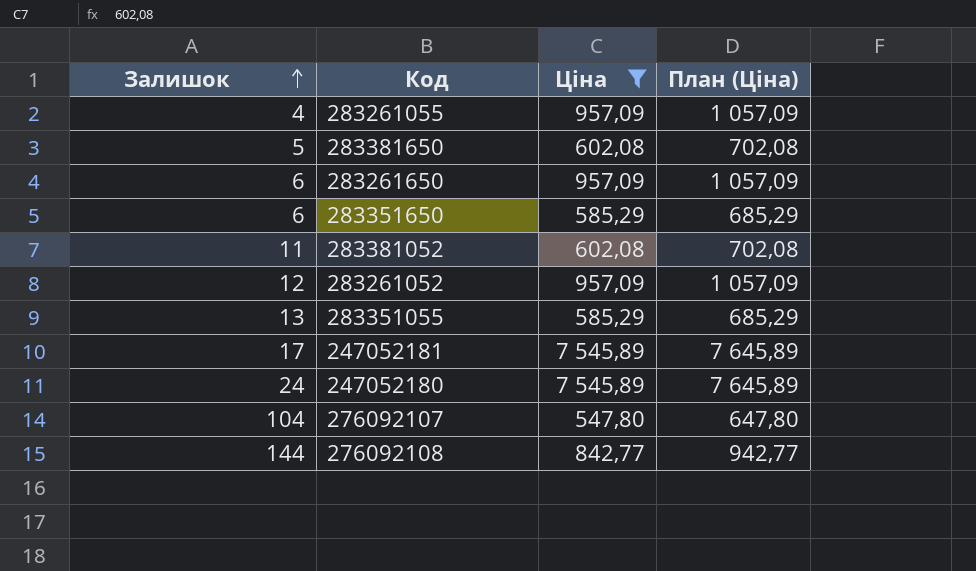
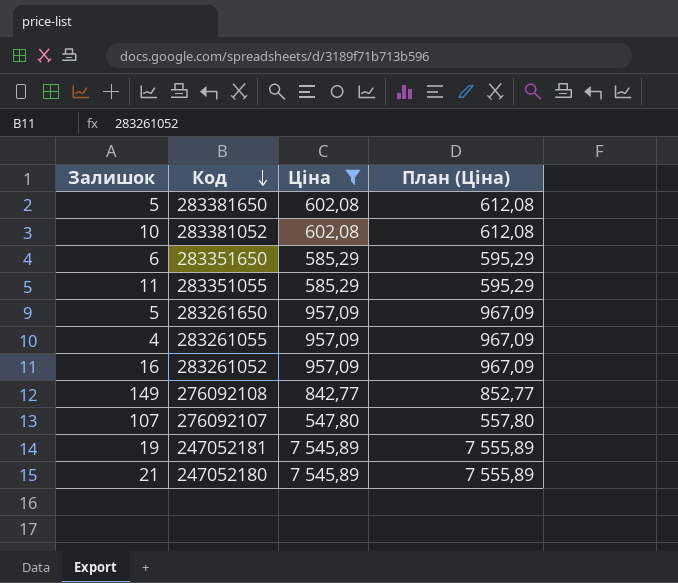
row order: Залишок ascending -> Код descending
column План (Ціна) | formula: [Ціна] + 100 -> [Ціна] + 10
283381052 | Залишок: 11 -> 10
283351055 | Залишок: 13 -> 11
283261650 | Залишок: 6 -> 5
283261052 | Залишок: 12 -> 16
276092108 | Залишок: 144 -> 149
276092107 | Залишок: 104 -> 107
247052181 | Залишок: 17 -> 19
247052180 | Залишок: 24 -> 21

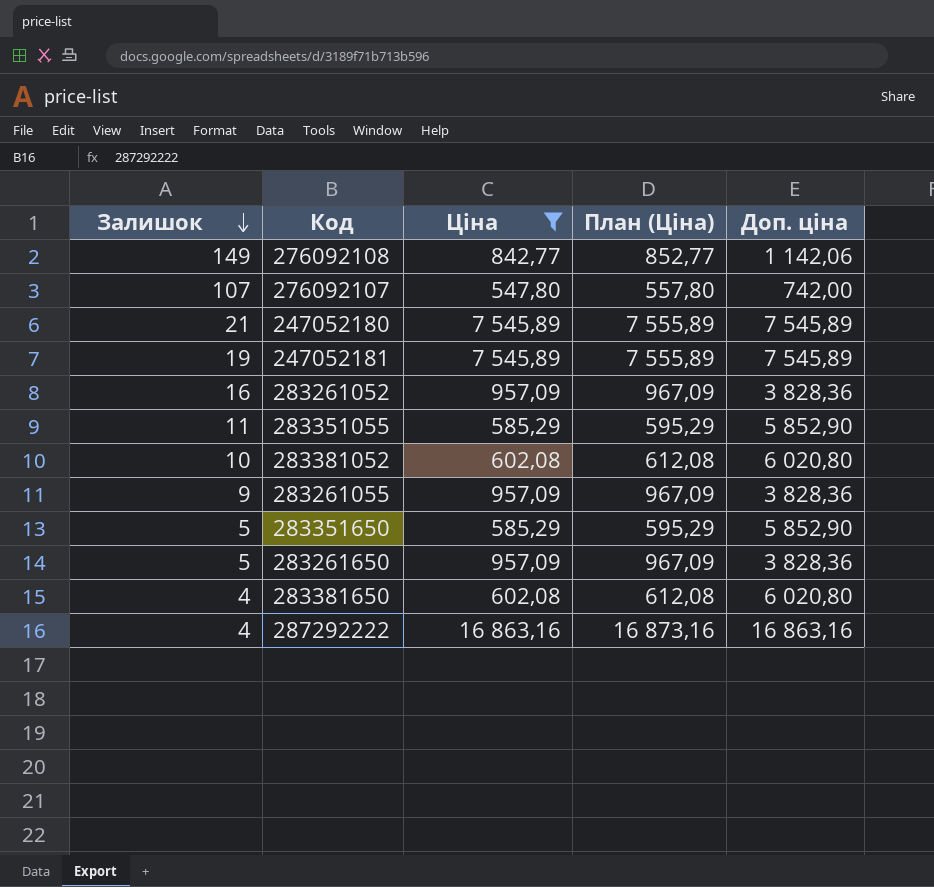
row order: Код descending -> Залишок descending
column Доп. ціна | position: none -> 5
283261055 | Залишок: 4 -> 9
283351650 | Залишок: 6 -> 5
283381650 | Залишок: 5 -> 4
row 287292222: none -> 4 | 16 863,16 | 16 873,16 | 16 863,16

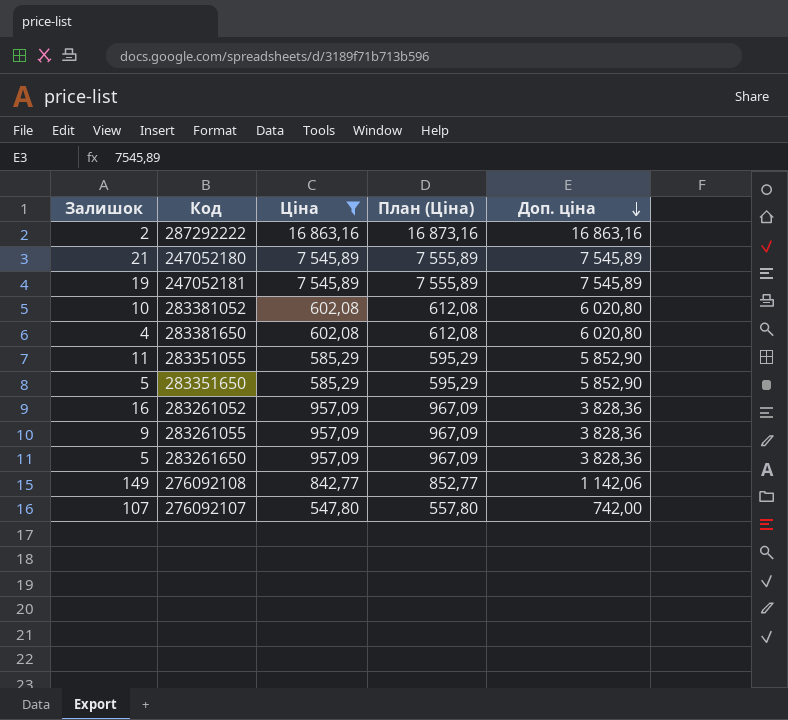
row order: Залишок descending -> Доп. ціна descending
287292222 | Залишок: 4 -> 2

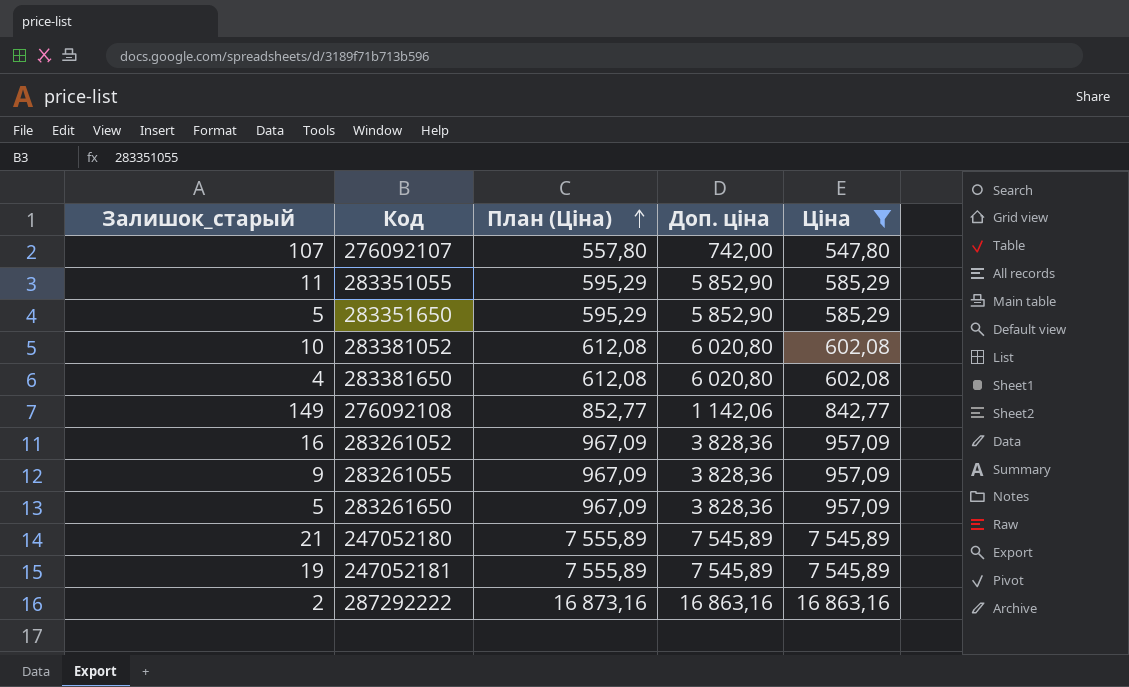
row order: Доп. ціна descending -> План (Ціна) ascending
column name: Залишок -> Залишок_старый
column Ціна | position: 3 -> 5

